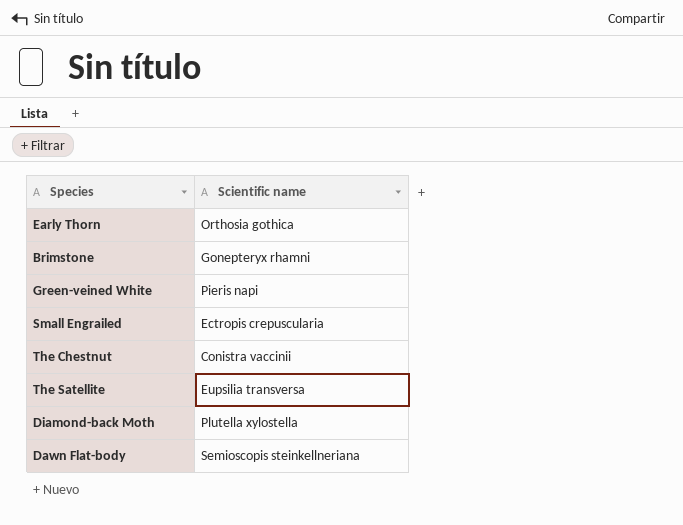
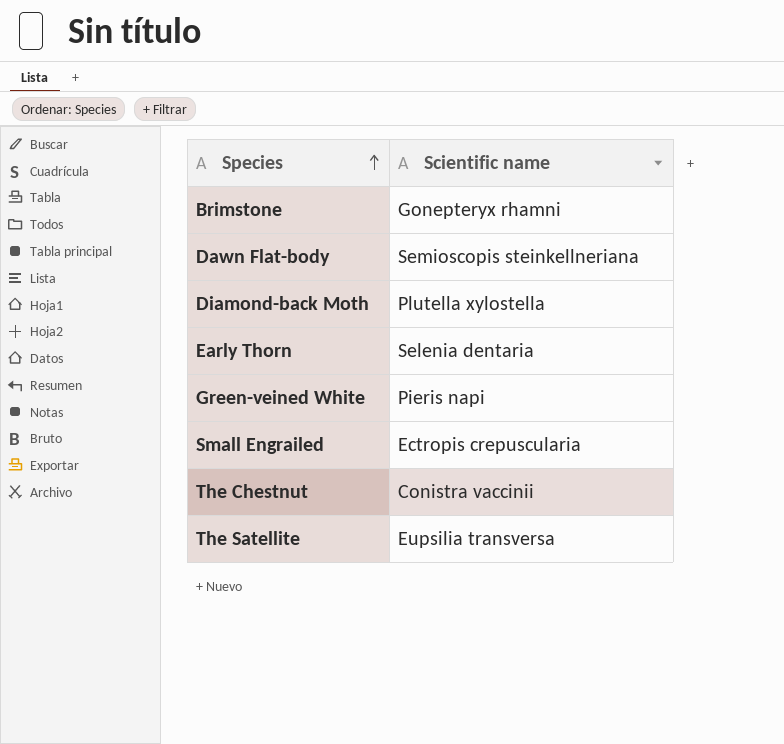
row order: none -> Species ascending
Early Thorn | Scientific name: Orthosia gothica -> Selenia dentaria

